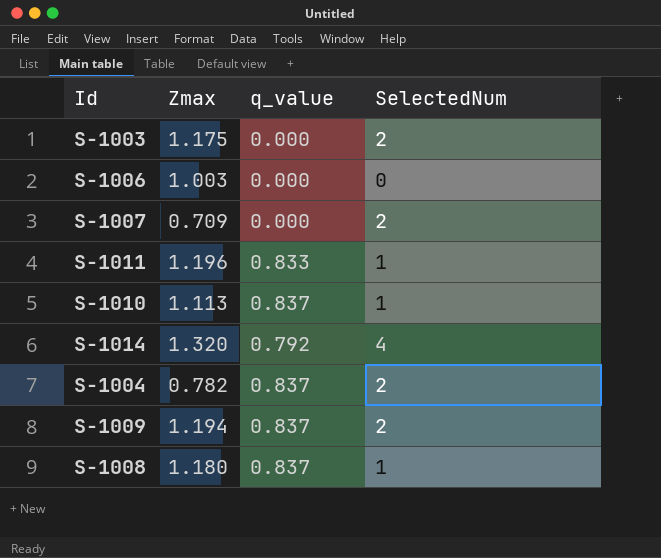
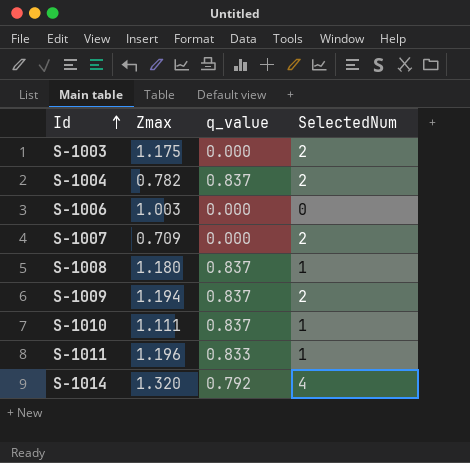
row order: none -> Id ascending
S-1010 | Zmax: 1.113 -> 1.111

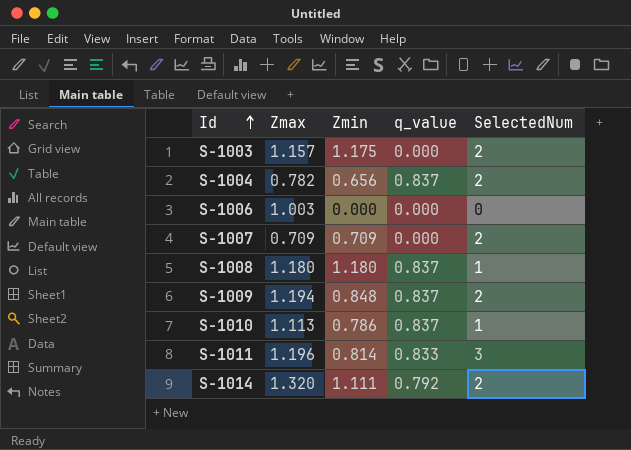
column Zmin | position: none -> 3
S-1003 | Zmax: 1.175 -> 1.157
S-1010 | Zmax: 1.111 -> 1.113
S-1011 | SelectedNum: 1 -> 3
S-1014 | SelectedNum: 4 -> 2

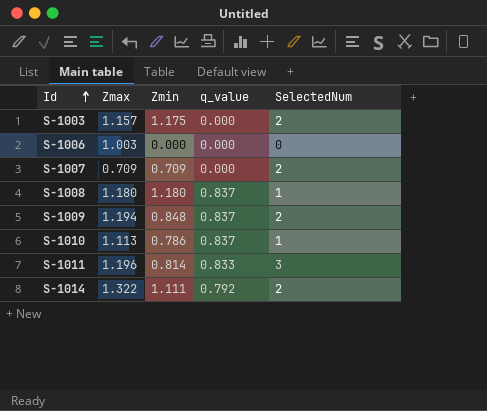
row S-1004: 0.782 | 0.656 | 0.837 | 2 -> none
S-1014 | Zmax: 1.320 -> 1.322

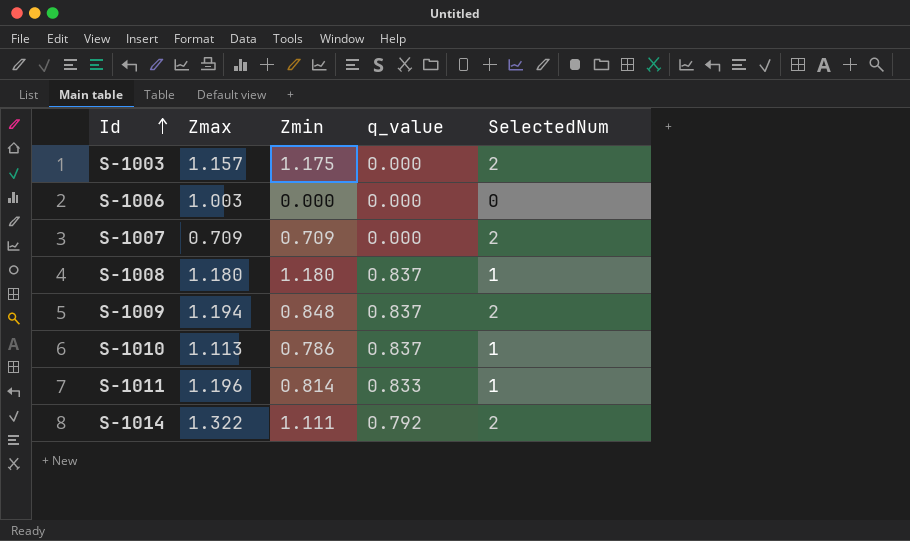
S-1011 | SelectedNum: 3 -> 1

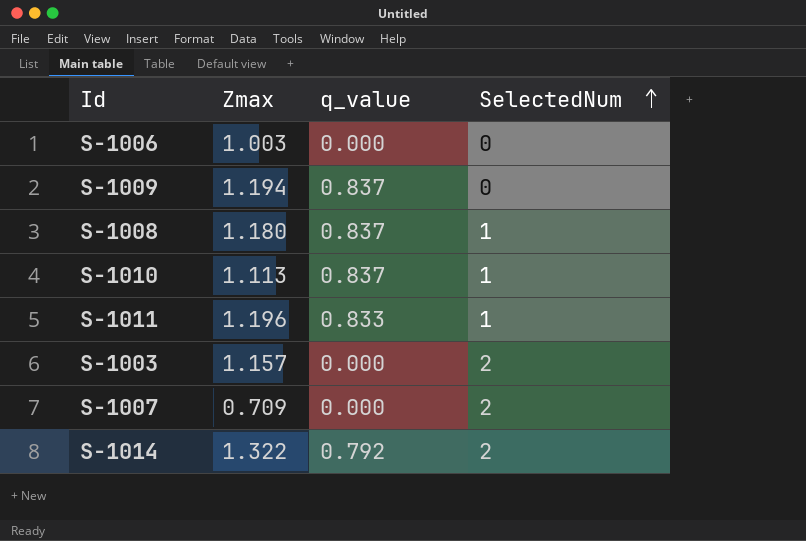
row order: Id ascending -> SelectedNum ascending
column Zmin | position: 3 -> none
S-1009 | SelectedNum: 2 -> 0

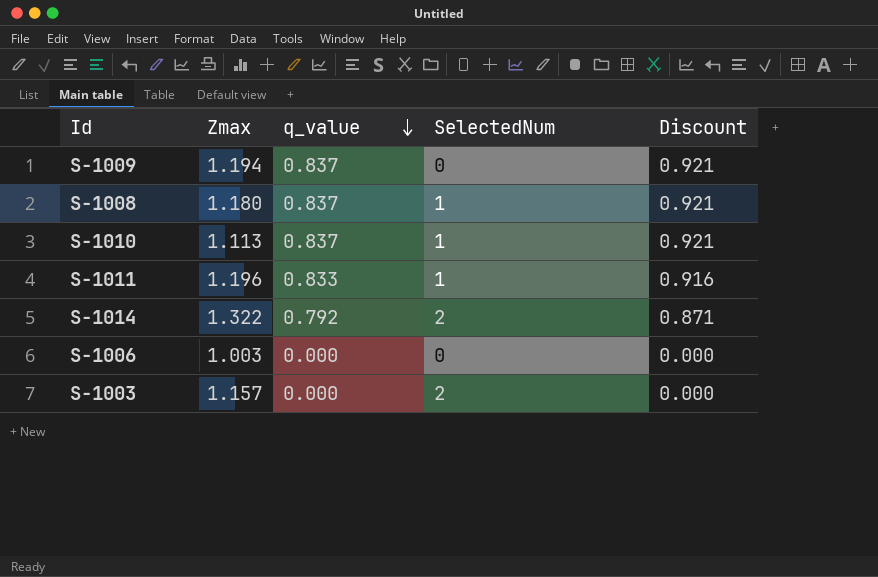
row order: SelectedNum ascending -> q_value descending
column Discount | formula: none -> [q_value] * 1.1
row S-1007: 0.709 | 0.000 | 2 -> none

